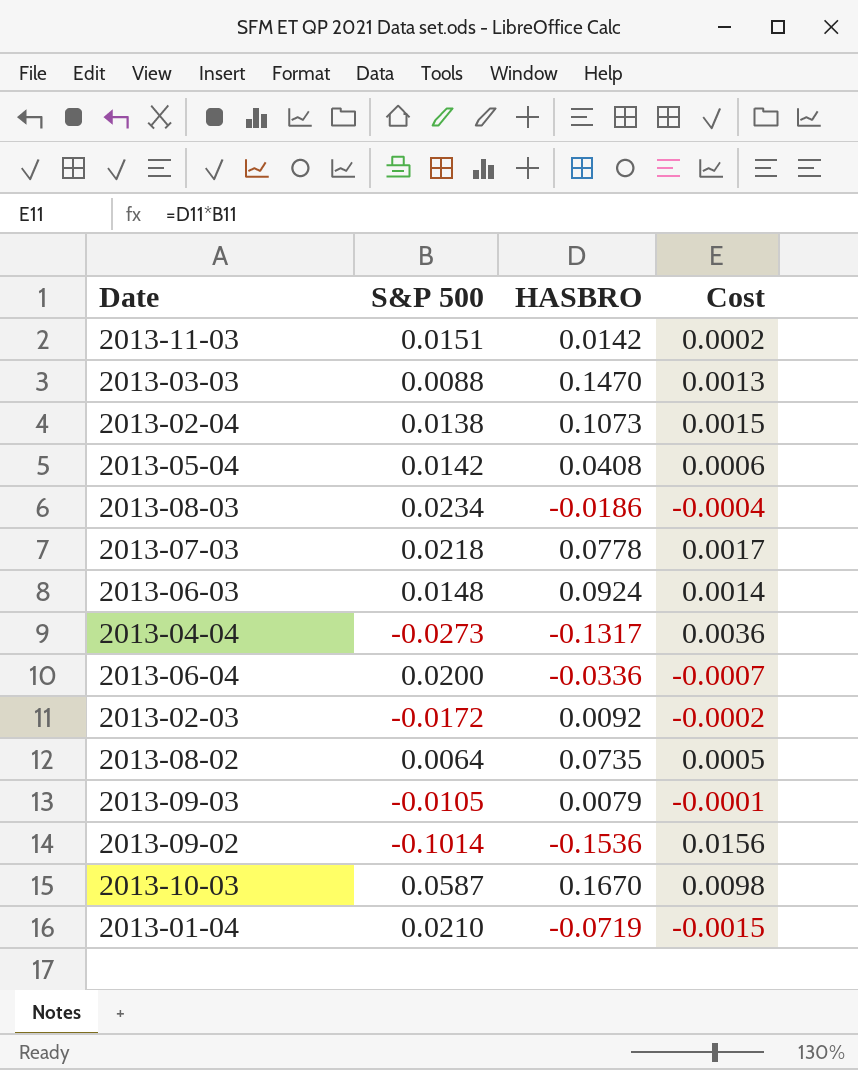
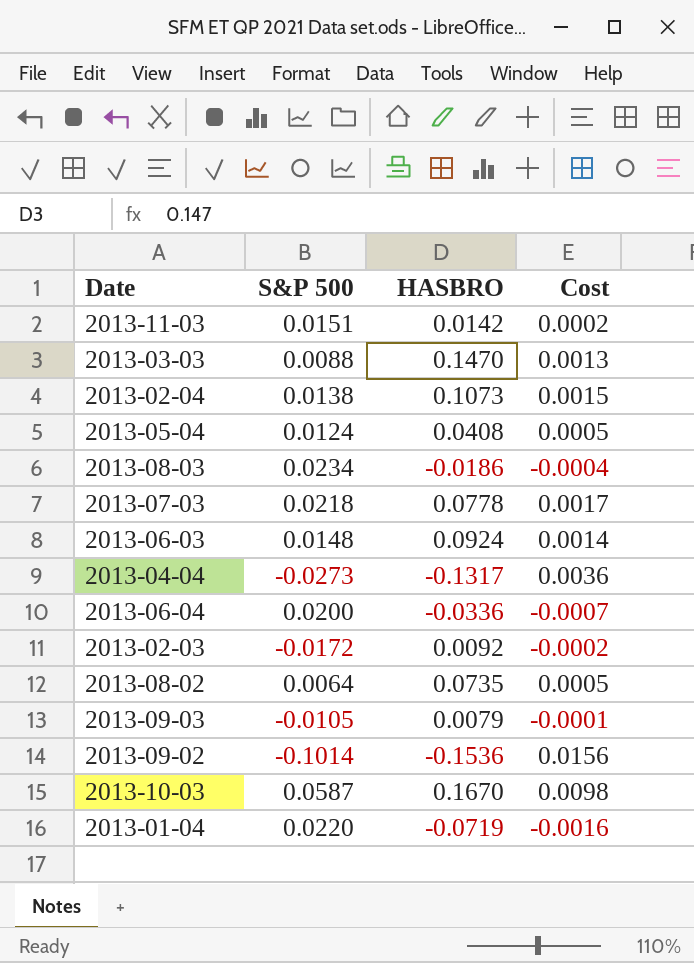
2013-05-04 | S&P 500: 0.0142 -> 0.0124
2013-05-04 | Cost: 0.0006 -> 0.0005
2013-01-04 | S&P 500: 0.0210 -> 0.0220
2013-01-04 | Cost: -0.0015 -> -0.0016

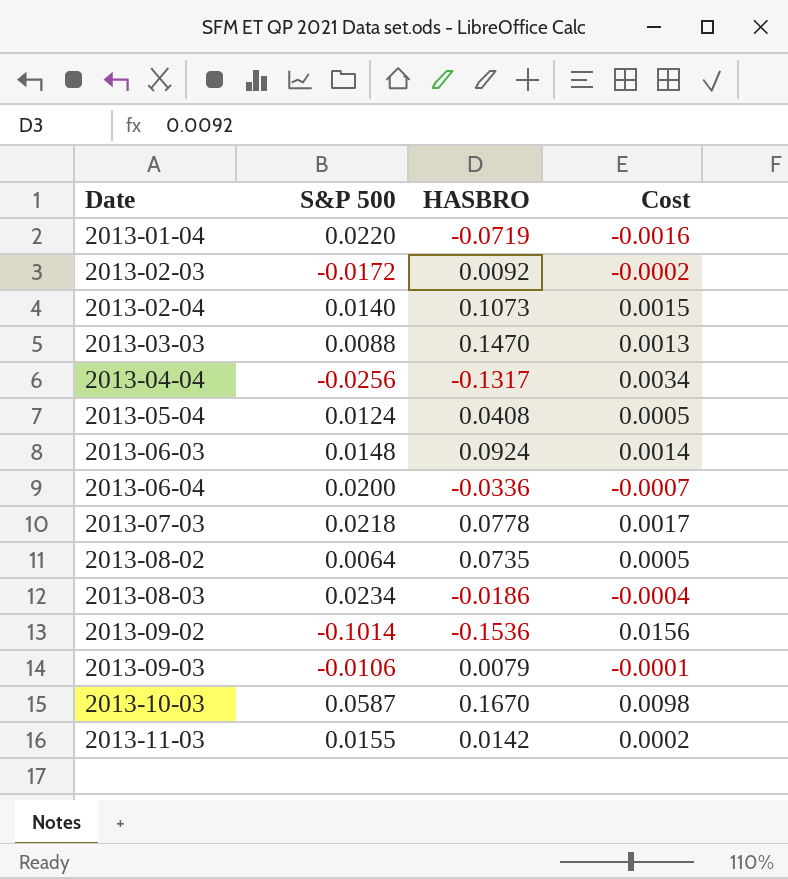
row order: none -> Date ascending
2013-02-04 | S&P 500: 0.0138 -> 0.0140
2013-04-04 | S&P 500: -0.0273 -> -0.0256
2013-04-04 | Cost: 0.0036 -> 0.0034
2013-09-03 | S&P 500: -0.0105 -> -0.0106
2013-11-03 | S&P 500: 0.0151 -> 0.0155

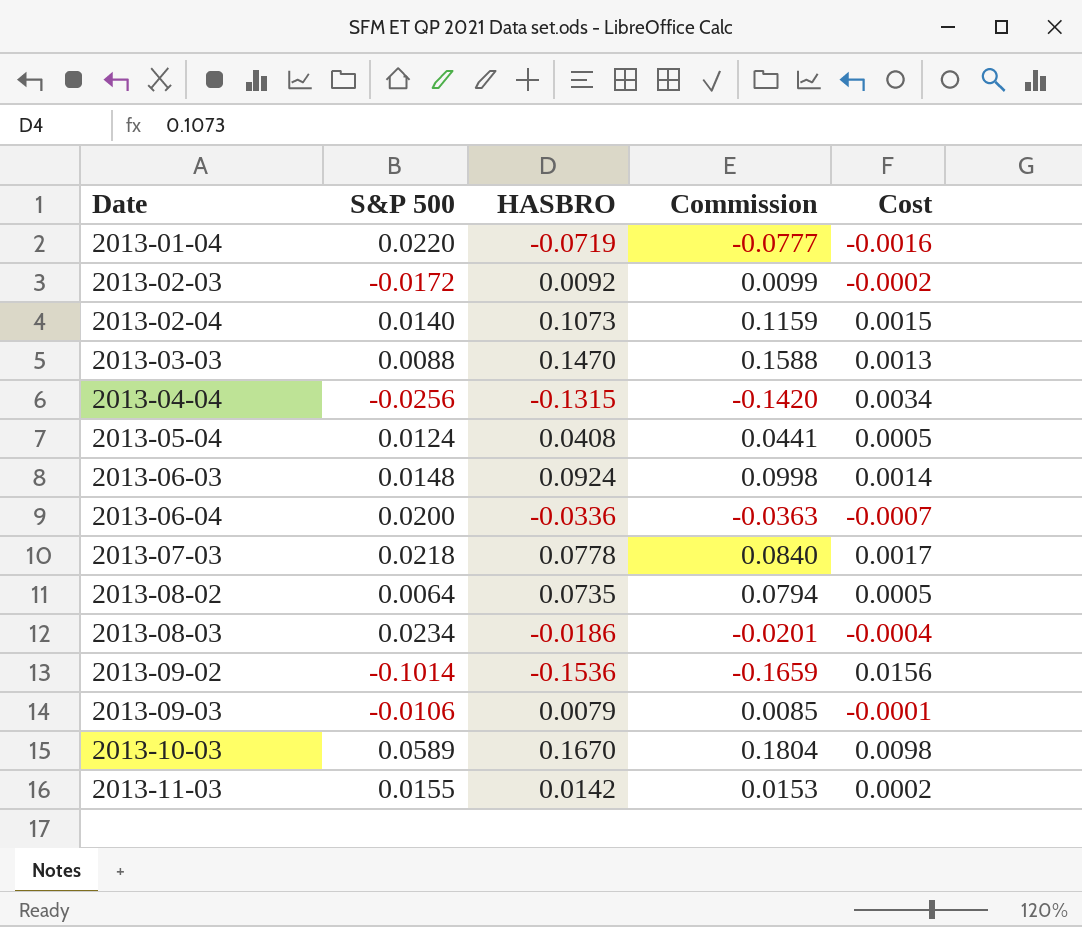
column Commission | formula: none -> [HASBRO] * 1.08
2013-04-04 | HASBRO: -0.1317 -> -0.1315
2013-10-03 | S&P 500: 0.0587 -> 0.0589

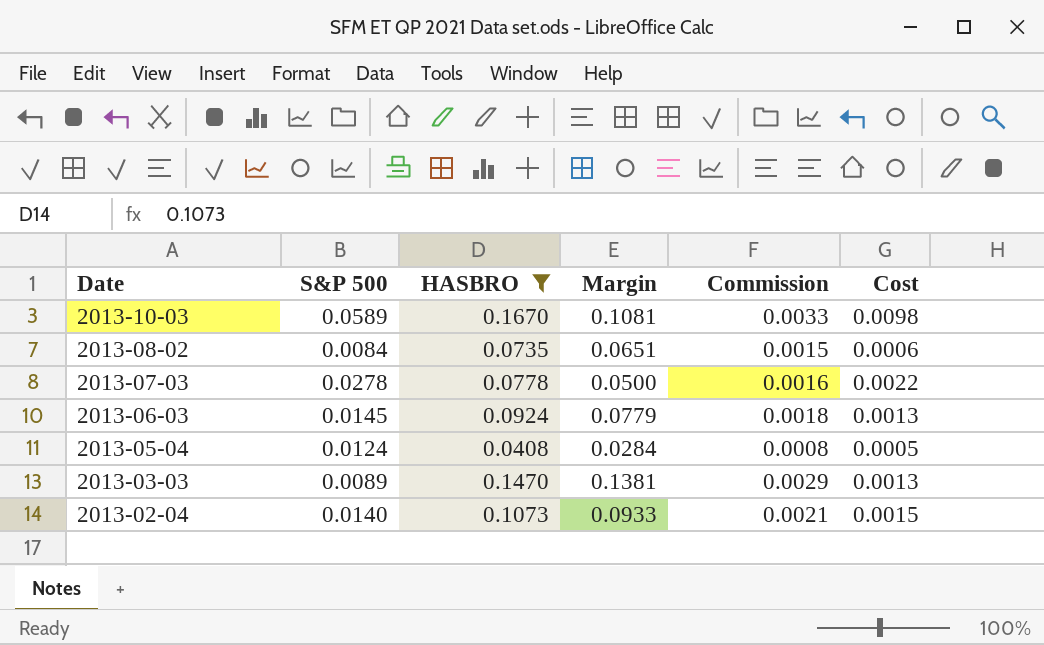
filter: none -> HASBRO >= 0.0408
row order: Date ascending -> Date descending
column Margin | formula: none -> [HASBRO] - [S&P 500]
column Commission | formula: [HASBRO] * 1.08 -> [HASBRO] * 0.02
2013-08-02 | S&P 500: 0.0064 -> 0.0084
2013-08-02 | Cost: 0.0005 -> 0.0006
2013-07-03 | S&P 500: 0.0218 -> 0.0278
2013-07-03 | Cost: 0.0017 -> 0.0022
2013-06-03 | S&P 500: 0.0148 -> 0.0145
2013-06-03 | Cost: 0.0014 -> 0.0013
2013-03-03 | S&P 500: 0.0088 -> 0.0089

